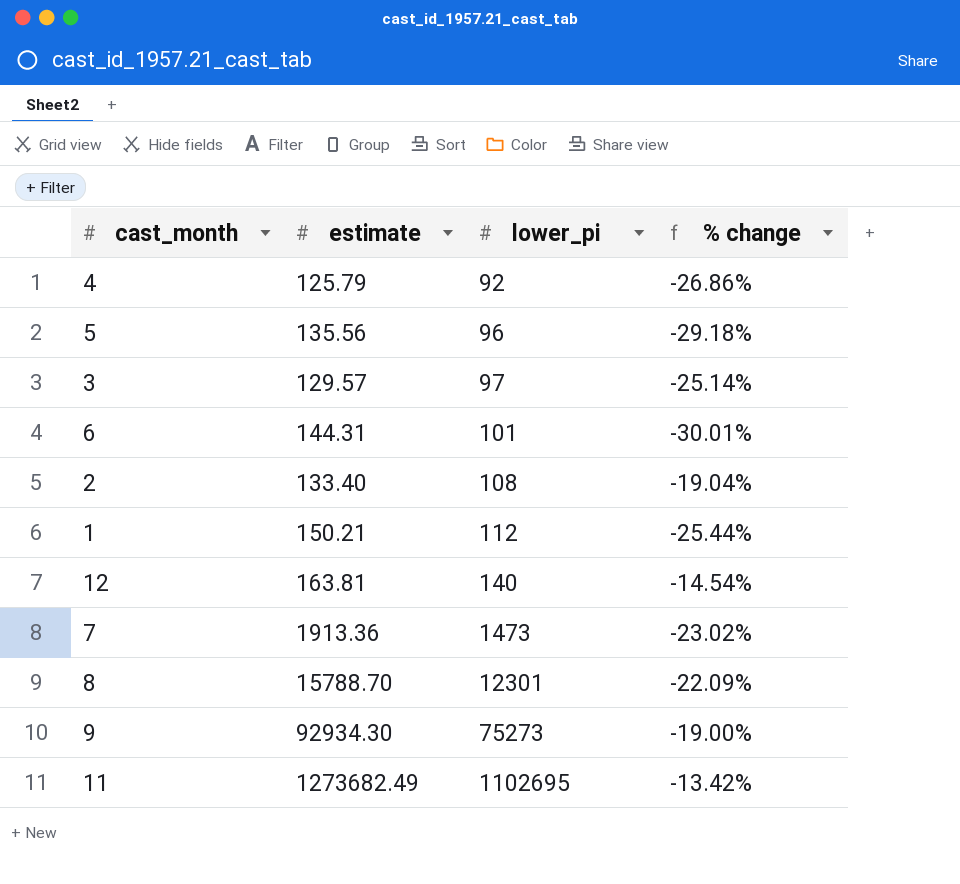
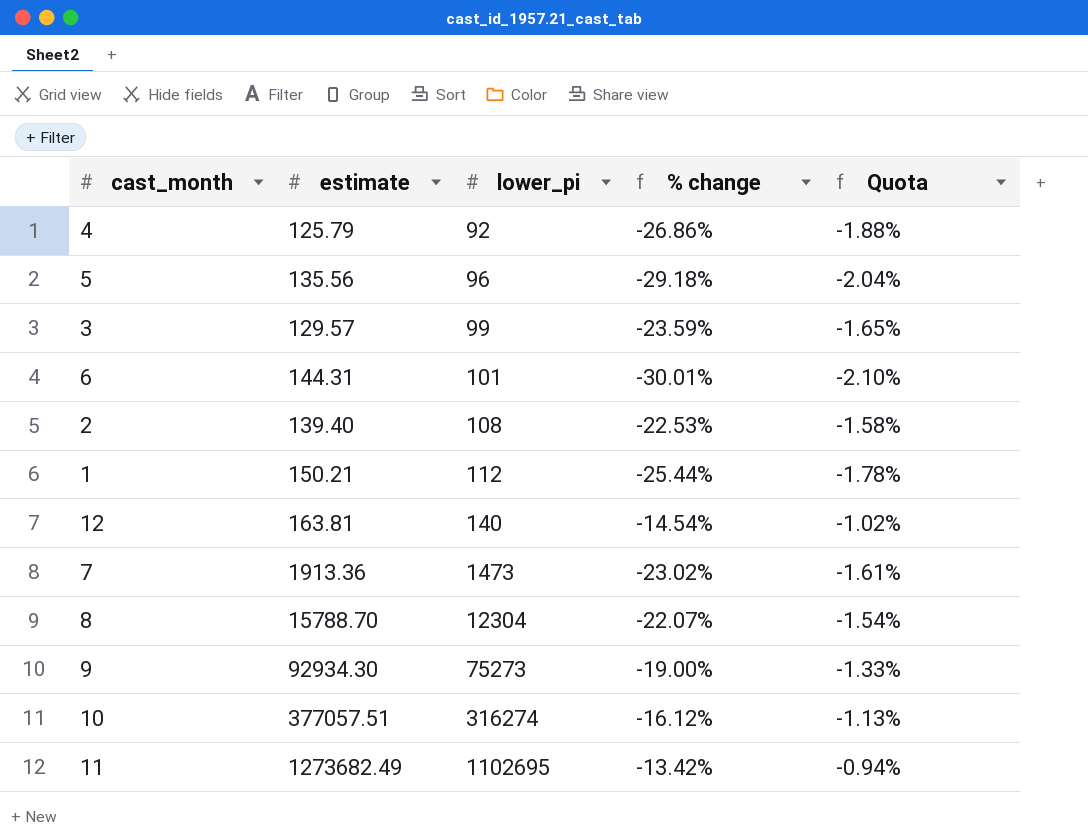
column Quota | formula: none -> [% change] * 0.07
3 | lower_pi: 97 -> 99
3 | % change: -25.14% -> -23.59%
2 | estimate: 133.40 -> 139.40
2 | % change: -19.04% -> -22.53%
8 | lower_pi: 12301 -> 12304
8 | % change: -22.09% -> -22.07%
row 10: none -> 377057.51 | 316274 | -16.12% | -1.13%

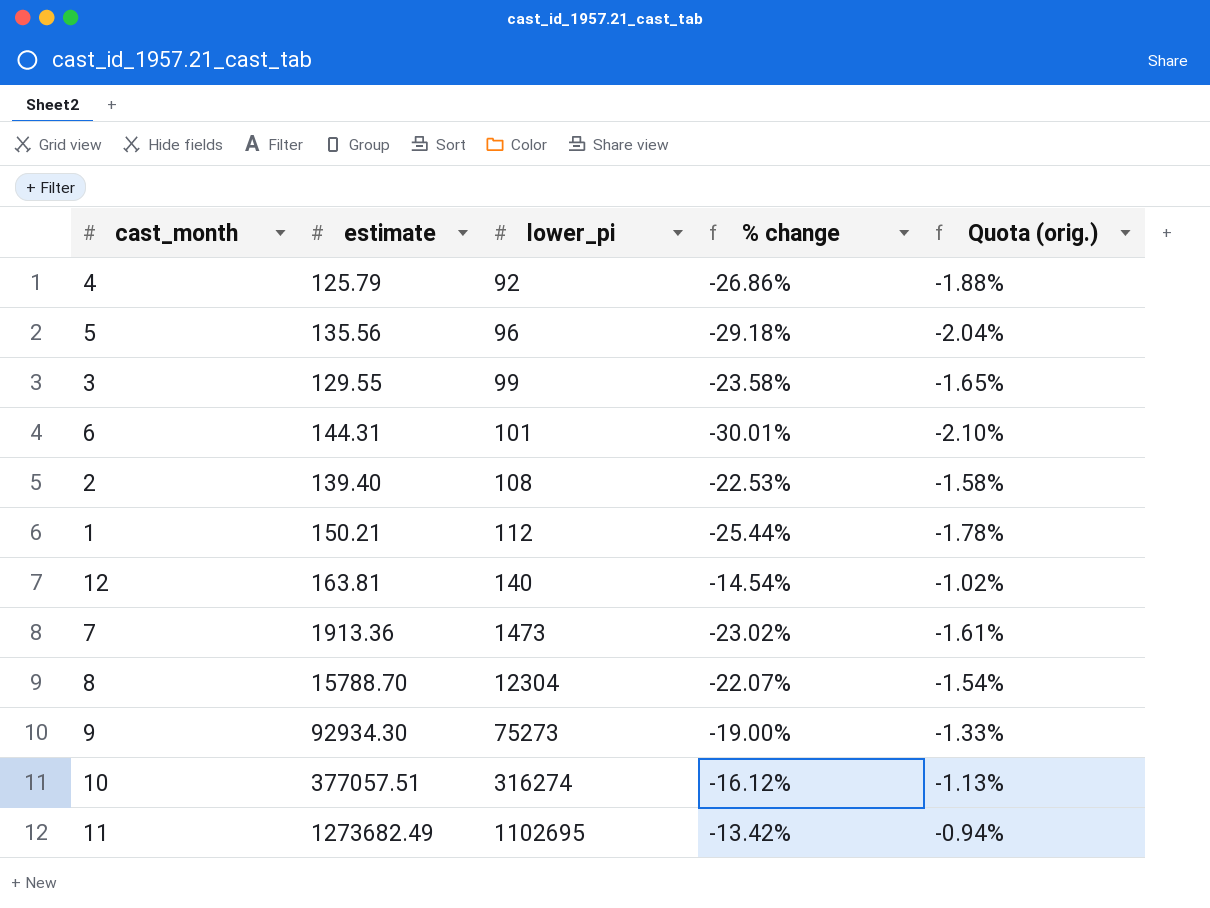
column name: Quota -> Quota (orig.)
3 | estimate: 129.57 -> 129.55
3 | % change: -23.59% -> -23.58%

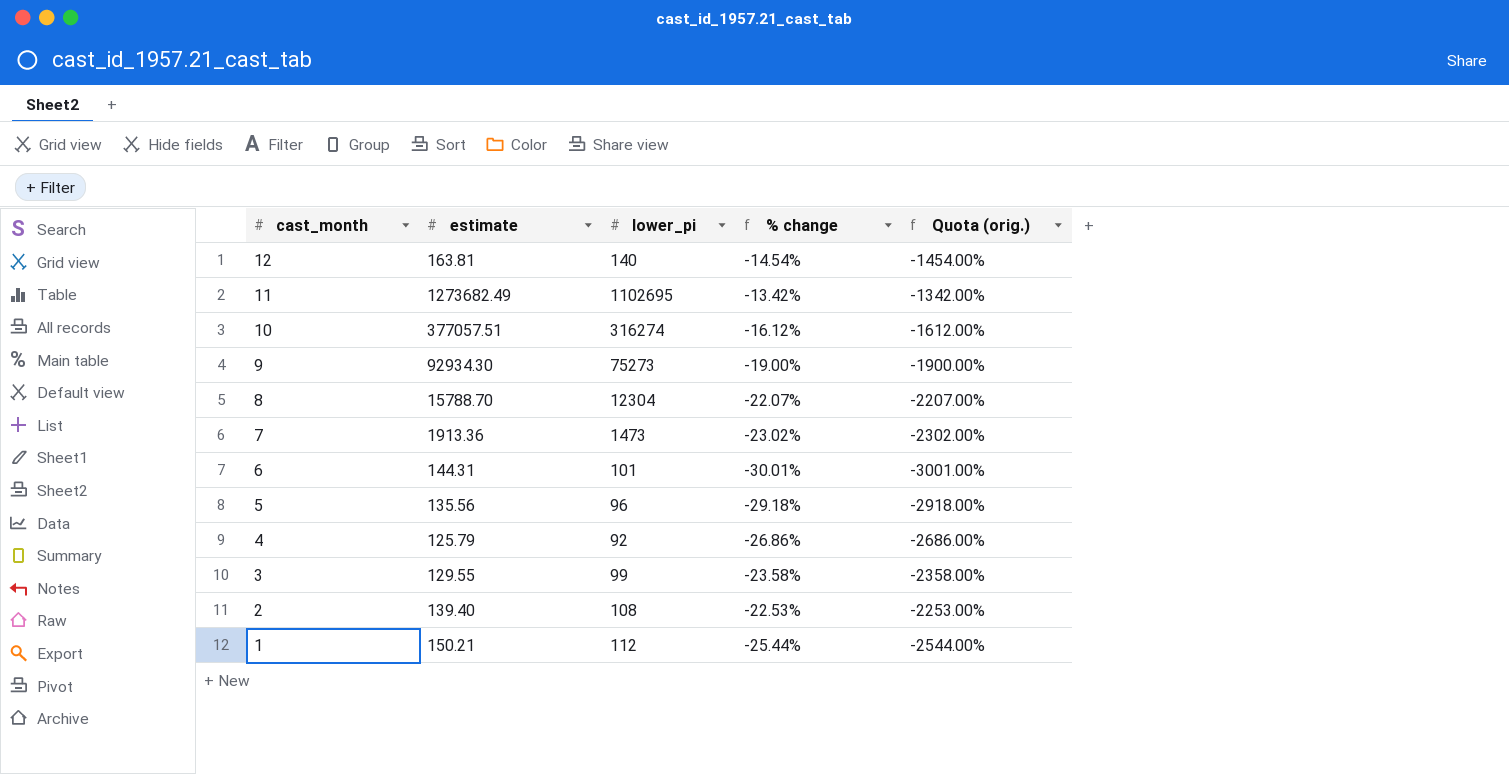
row order: lower_pi ascending -> cast_month descending
column Quota (orig.) | formula: [% change] * 0.07 -> [% change] * 100

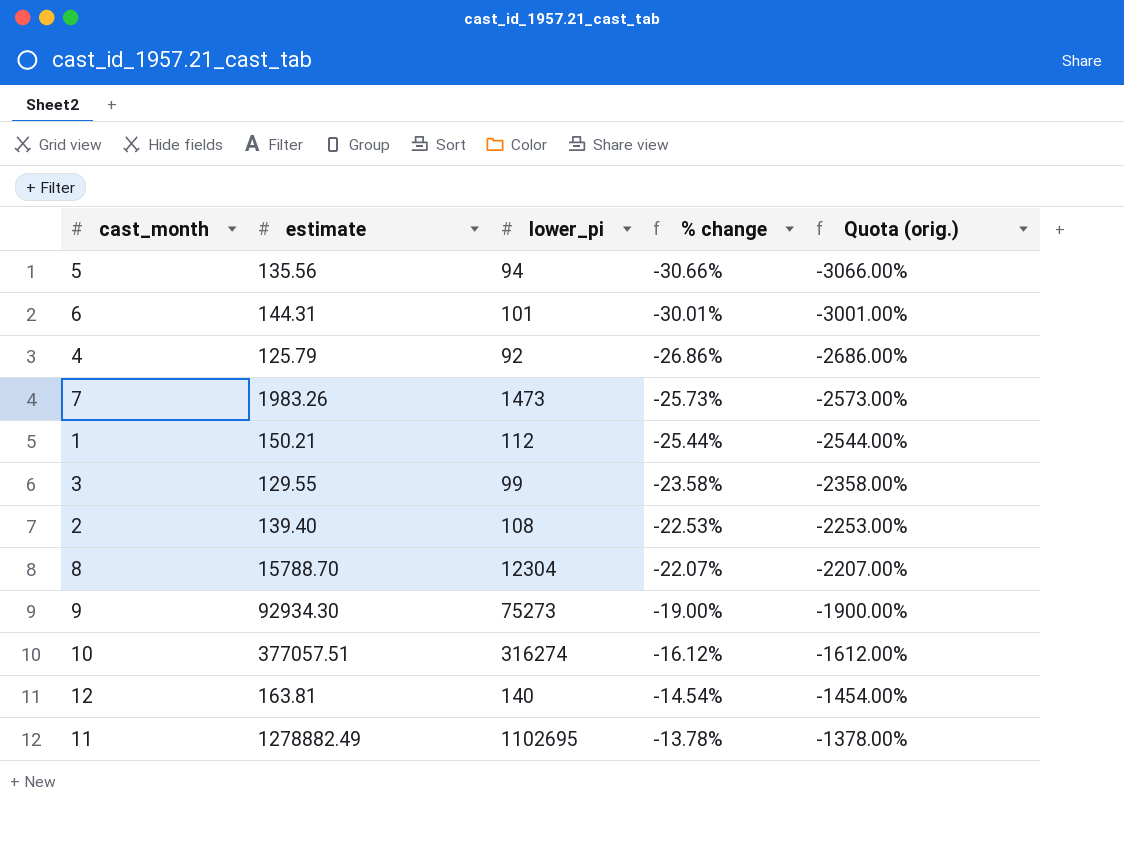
row order: cast_month descending -> % change ascending
5 | lower_pi: 96 -> 94
5 | % change: -29.18% -> -30.66%
5 | Quota (orig.): -2918.00% -> -3066.00%
7 | estimate: 1913.36 -> 1983.26
7 | % change: -23.02% -> -25.73%
7 | Quota (orig.): -2302.00% -> -2573.00%
11 | estimate: 1273682.49 -> 1278882.49
11 | % change: -13.42% -> -13.78%
11 | Quota (orig.): -1342.00% -> -1378.00%

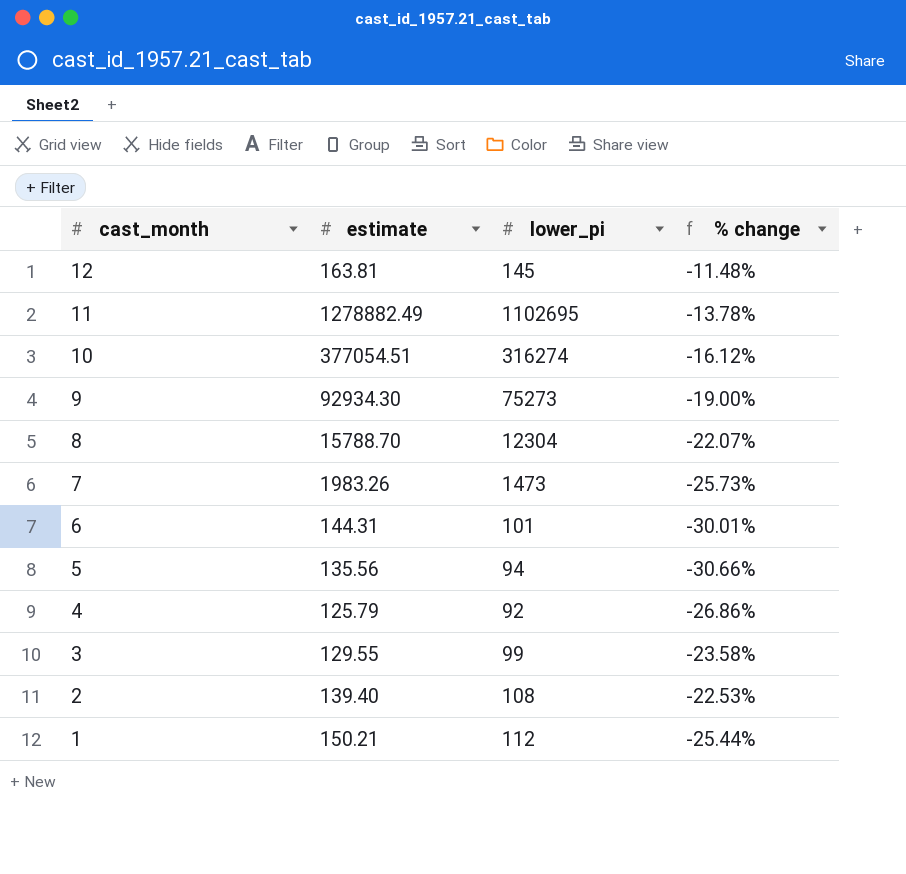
row order: % change ascending -> cast_month descending
column Quota (orig.) | formula: [% change] * 100 -> none
12 | lower_pi: 140 -> 145
12 | % change: -14.54% -> -11.48%
10 | estimate: 377057.51 -> 377054.51

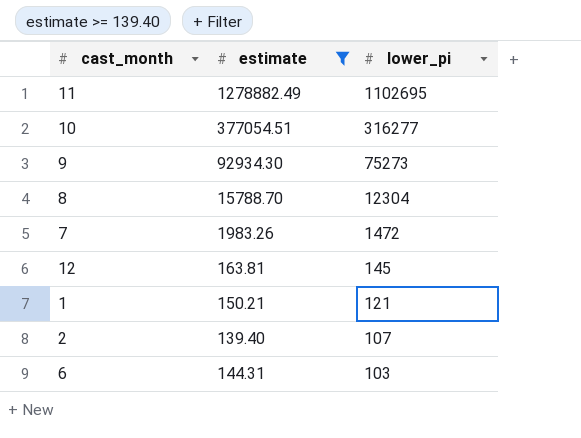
filter: none -> estimate >= 139.40
row order: cast_month descending -> lower_pi descending
column % change | formula: ([lower_pi] - [estimate]) / [estimate] -> none
10 | lower_pi: 316274 -> 316277
7 | lower_pi: 1473 -> 1472
1 | lower_pi: 112 -> 121
2 | lower_pi: 108 -> 107
6 | lower_pi: 101 -> 103

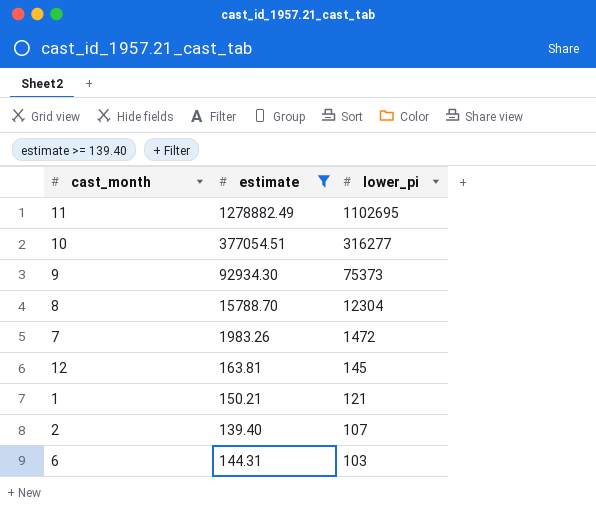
9 | lower_pi: 75273 -> 75373

